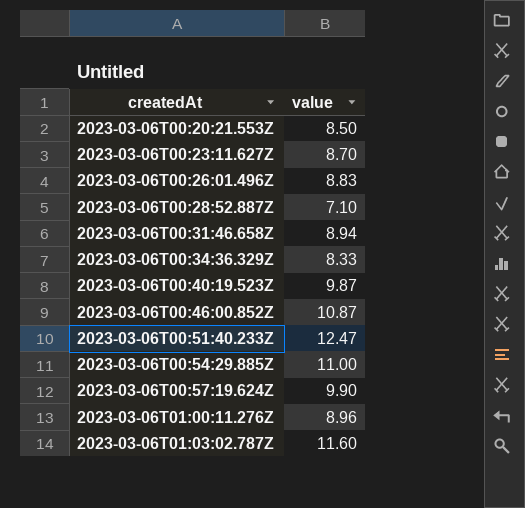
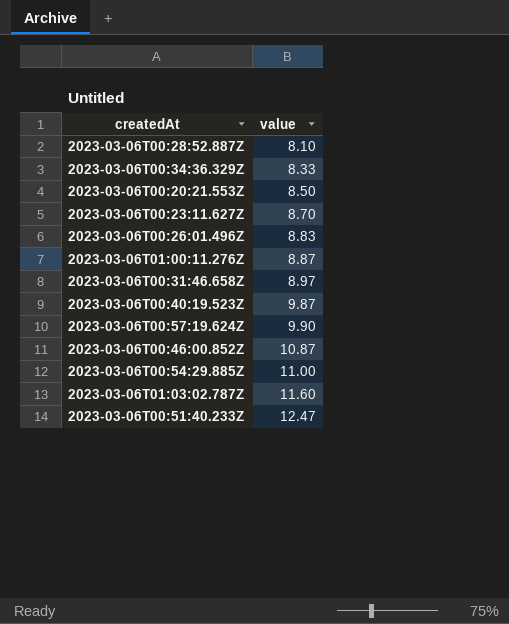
row order: createdAt ascending -> value ascending
2023-03-06T00:28:52.887Z | value: 7.10 -> 8.10
2023-03-06T01:00:11.276Z | value: 8.96 -> 8.87
2023-03-06T00:31:46.658Z | value: 8.94 -> 8.97

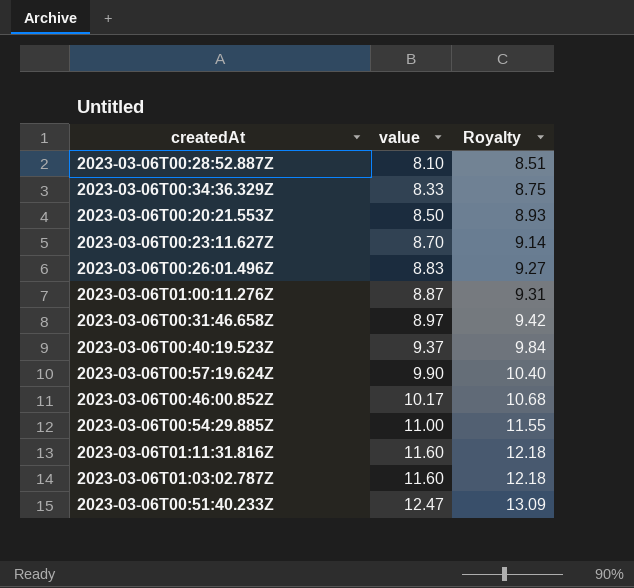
column Royalty | formula: none -> [value] * 1.05
2023-03-06T00:40:19.523Z | value: 9.87 -> 9.37
2023-03-06T00:46:00.852Z | value: 10.87 -> 10.17
row 2023-03-06T01:11:31.816Z: none -> 11.60 | 12.18

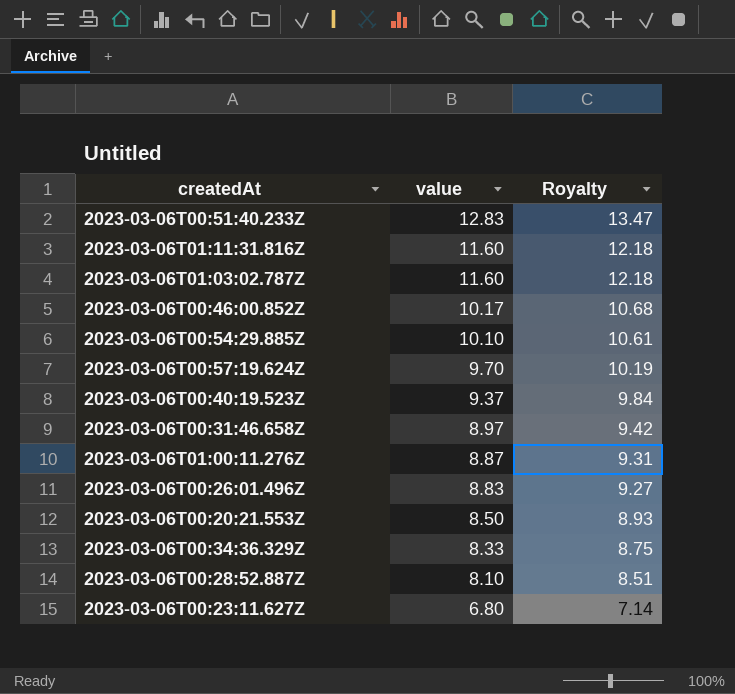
row order: value ascending -> value descending
2023-03-06T00:51:40.233Z | value: 12.47 -> 12.83
2023-03-06T00:51:40.233Z | Royalty: 13.09 -> 13.47
2023-03-06T00:54:29.885Z | value: 11.00 -> 10.10
2023-03-06T00:54:29.885Z | Royalty: 11.55 -> 10.61
2023-03-06T00:57:19.624Z | value: 9.90 -> 9.70
2023-03-06T00:57:19.624Z | Royalty: 10.40 -> 10.19
2023-03-06T00:23:11.627Z | value: 8.70 -> 6.80
2023-03-06T00:23:11.627Z | Royalty: 9.14 -> 7.14

